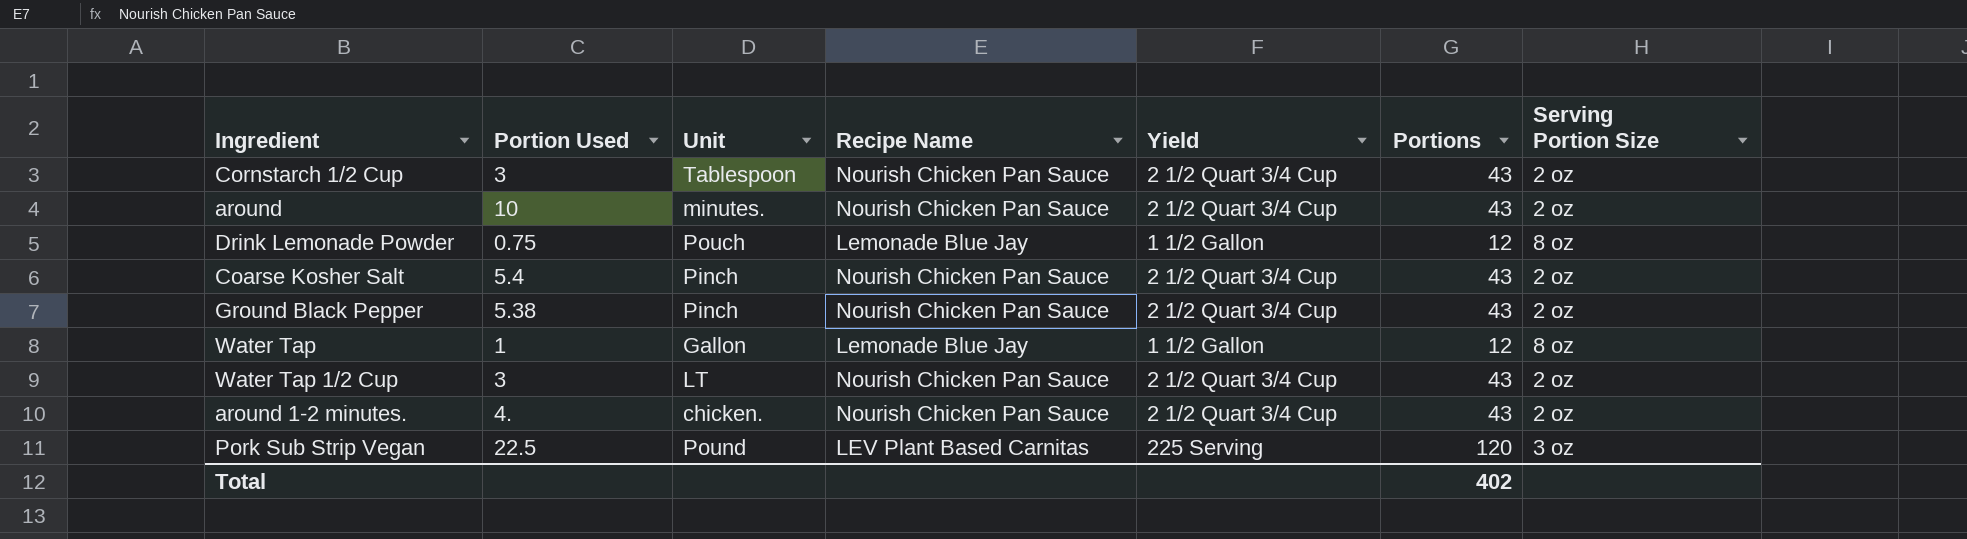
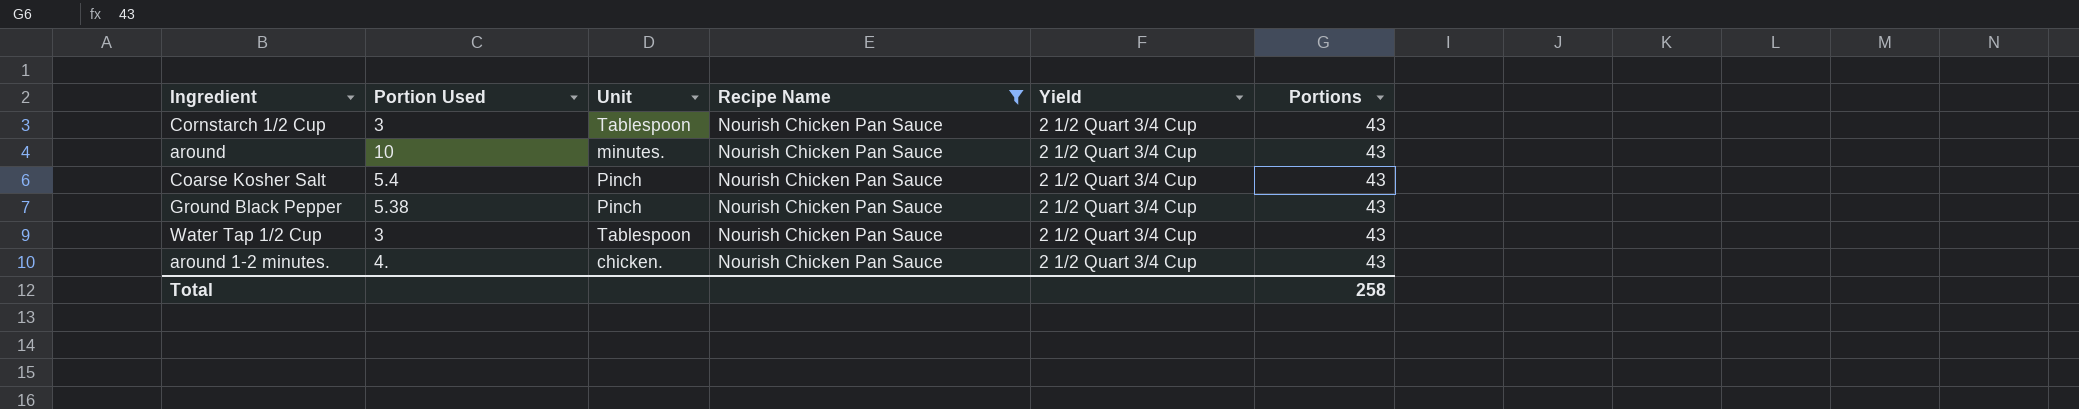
filter: none -> Recipe Name = Nourish Chicken Pan Sauce
column Serving Portion Size | position: 7 -> none
Water Tap 1/2 Cup | Unit: LT -> Tablespoon
Total | Portions: 402 -> 258

